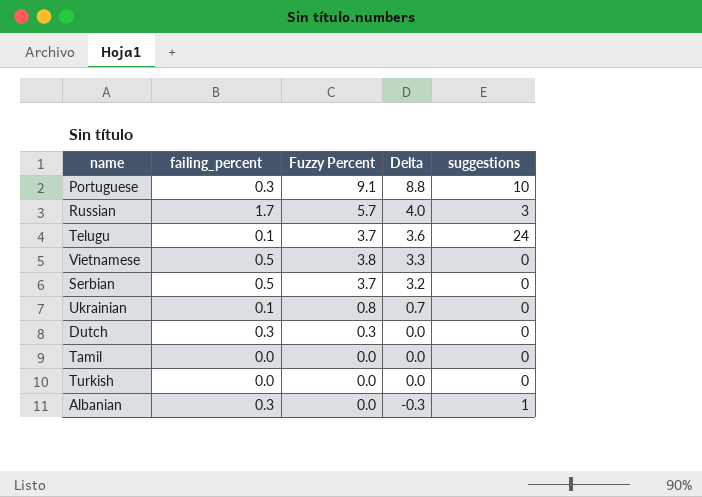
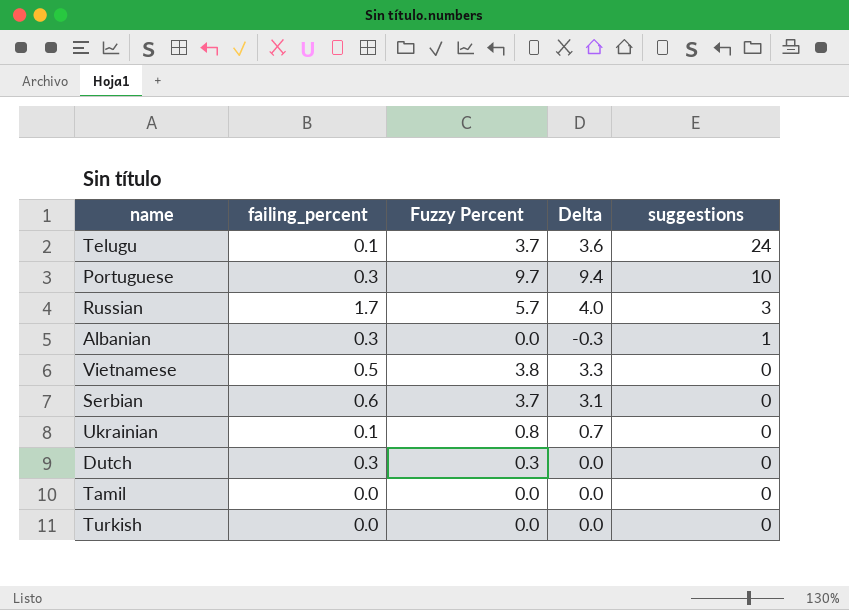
row order: Delta descending -> suggestions descending
Portuguese | Fuzzy Percent: 9.1 -> 9.7
Portuguese | Delta: 8.8 -> 9.4
Serbian | failing_percent: 0.5 -> 0.6
Serbian | Delta: 3.2 -> 3.1

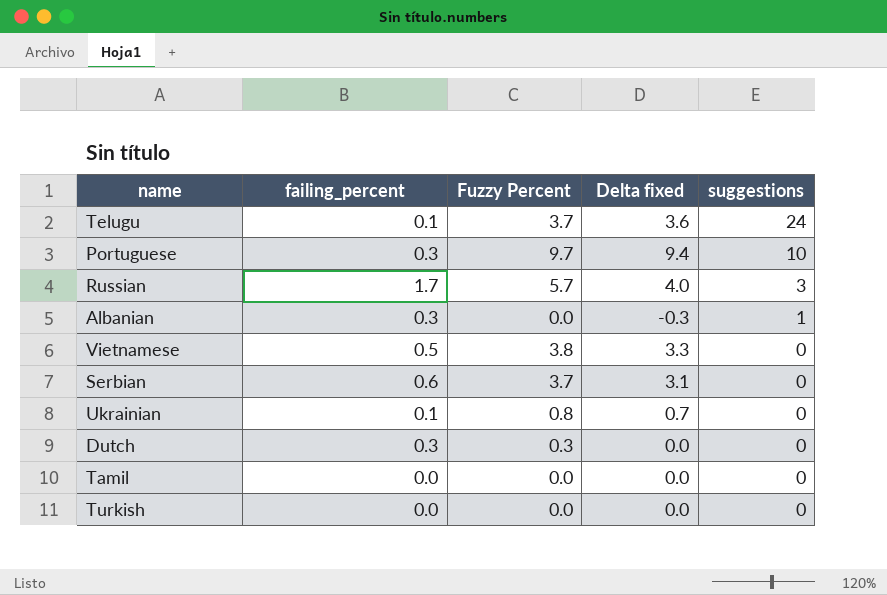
column name: Delta -> Delta fixed

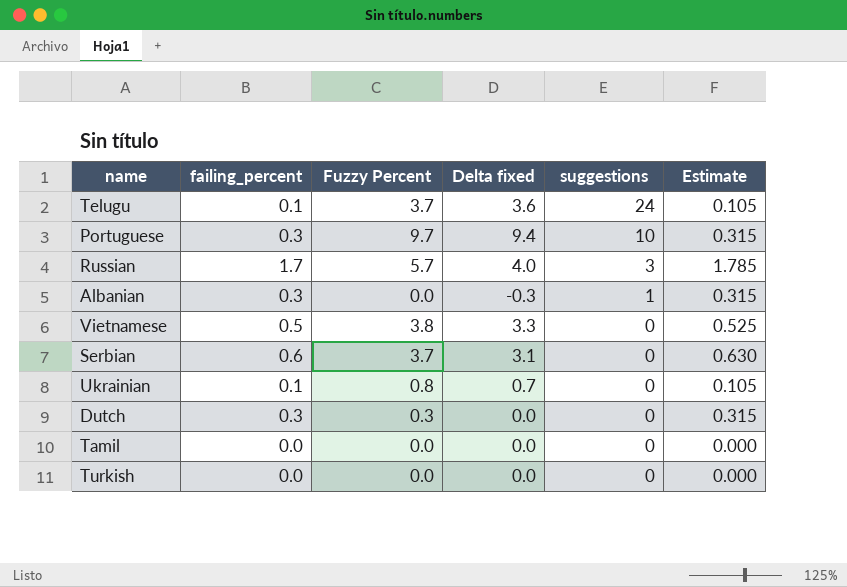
column Estimate | formula: none -> [failing_percent] * 1.05

